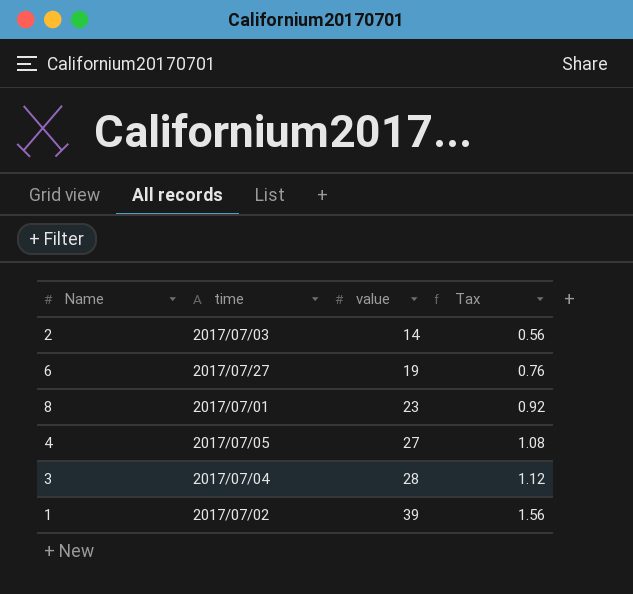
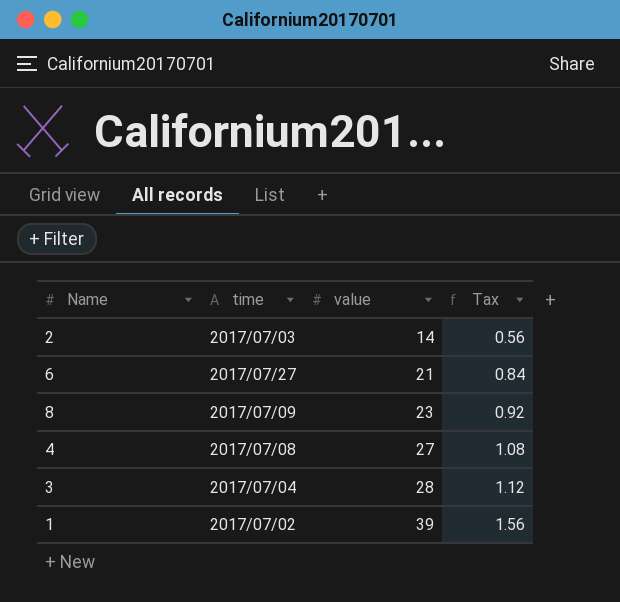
6 | value: 19 -> 21
6 | Tax: 0.76 -> 0.84
8 | time: 2017/07/01 -> 2017/07/09
4 | time: 2017/07/05 -> 2017/07/08

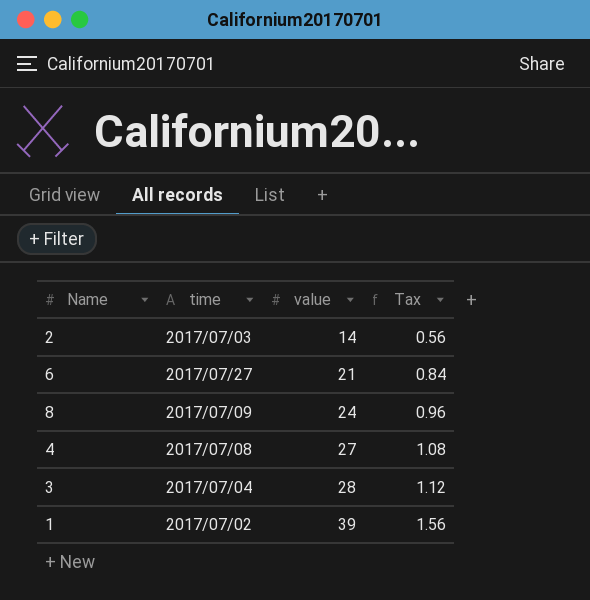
8 | value: 23 -> 24
8 | Tax: 0.92 -> 0.96

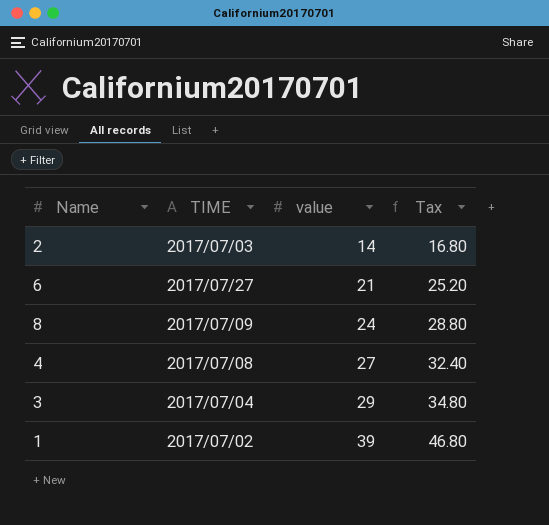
column name: time -> TIME
column Tax | formula: [value] * 0.04 -> [value] * 1.2
3 | value: 28 -> 29

